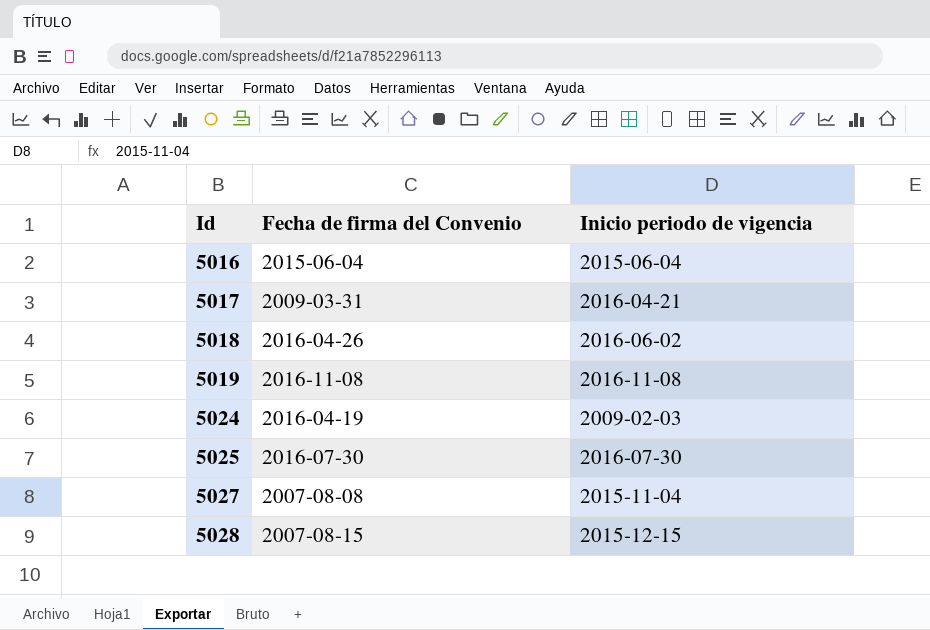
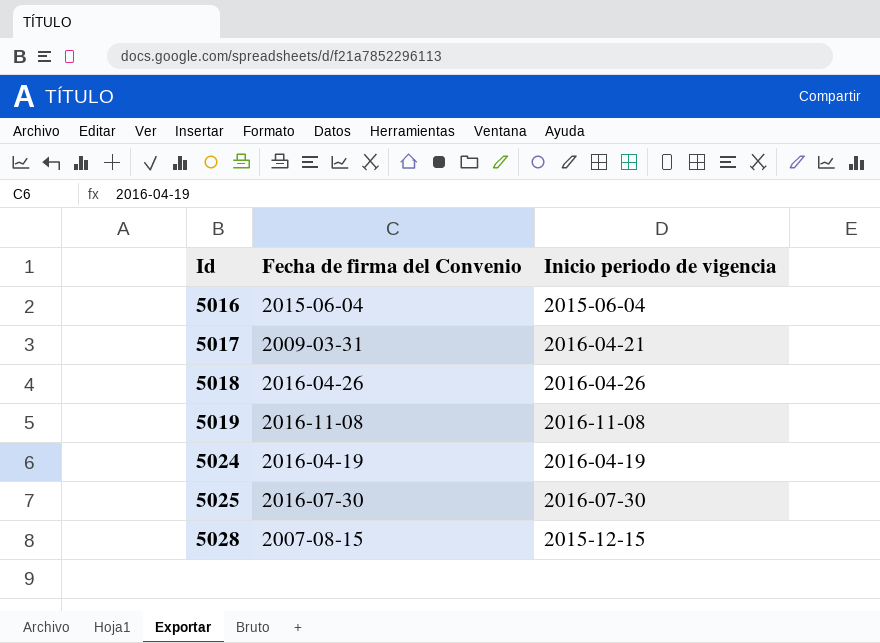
row 5027: 2007-08-08 | 2015-11-04 -> none
5018 | Inicio periodo de vigencia: 2016-06-02 -> 2016-04-26
5024 | Inicio periodo de vigencia: 2009-02-03 -> 2016-04-19

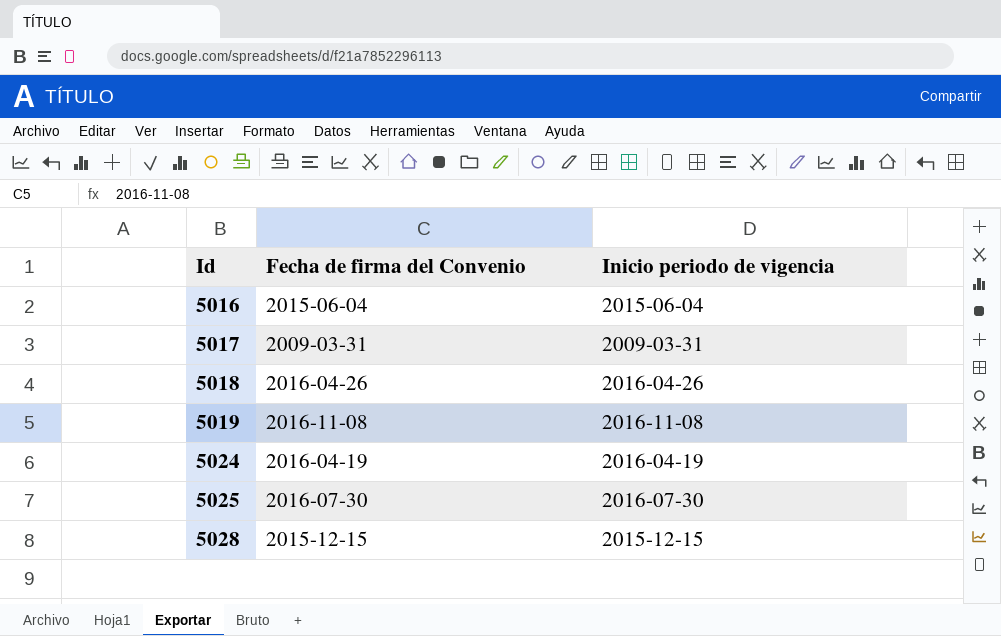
5017 | Inicio periodo de vigencia: 2016-04-21 -> 2009-03-31
5028 | Fecha de firma del Convenio: 2007-08-15 -> 2015-12-15

